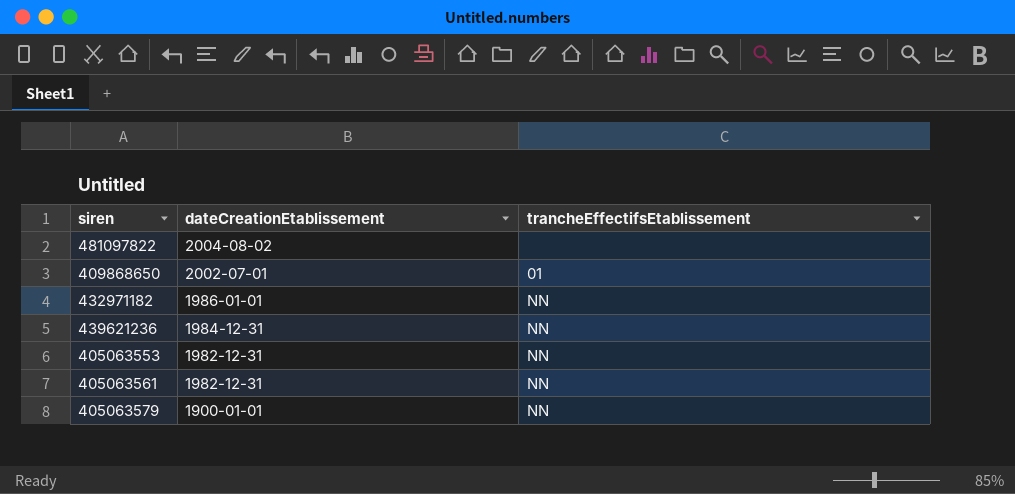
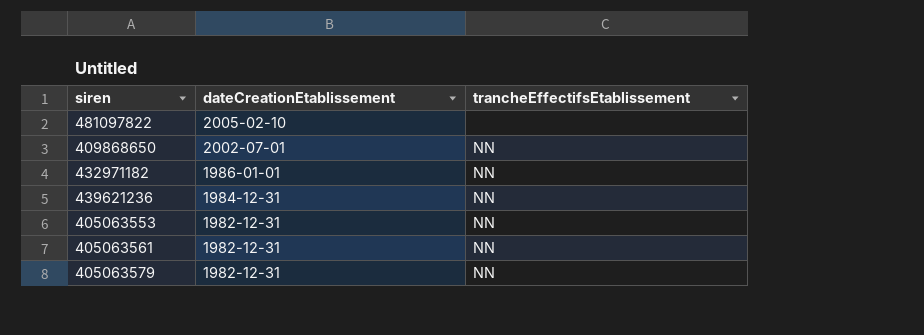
481097822 | dateCreationEtablissement: 2004-08-02 -> 2005-02-10
409868650 | trancheEffectifsEtablissement: 01 -> NN
405063579 | dateCreationEtablissement: 1900-01-01 -> 1982-12-31

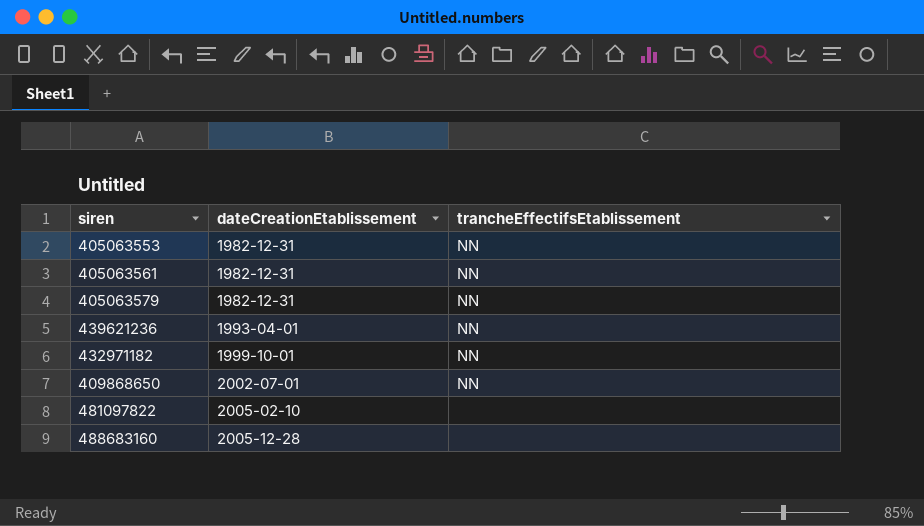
row order: dateCreationEtablissement descending -> dateCreationEtablissement ascending
439621236 | dateCreationEtablissement: 1984-12-31 -> 1993-04-01
432971182 | dateCreationEtablissement: 1986-01-01 -> 1999-10-01
row 488683160: none -> 2005-12-28 | none

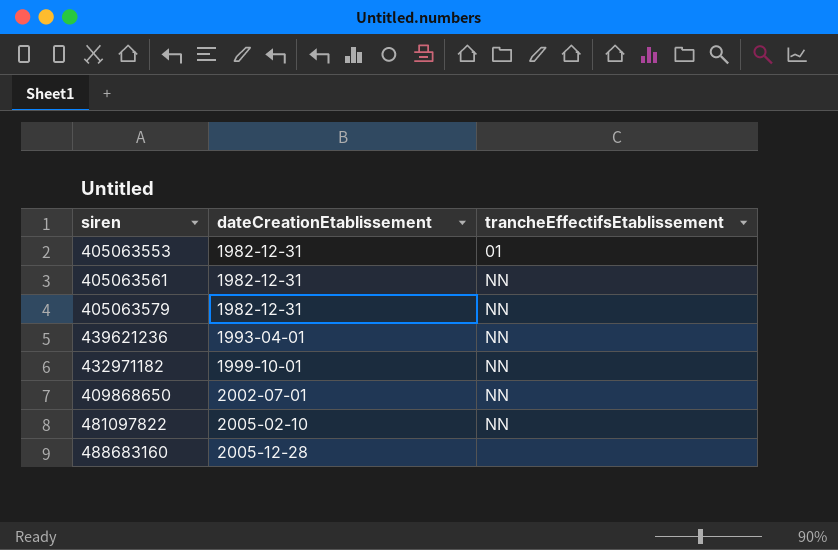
405063553 | trancheEffectifsEtablissement: NN -> 01
481097822 | trancheEffectifsEtablissement: none -> NN

